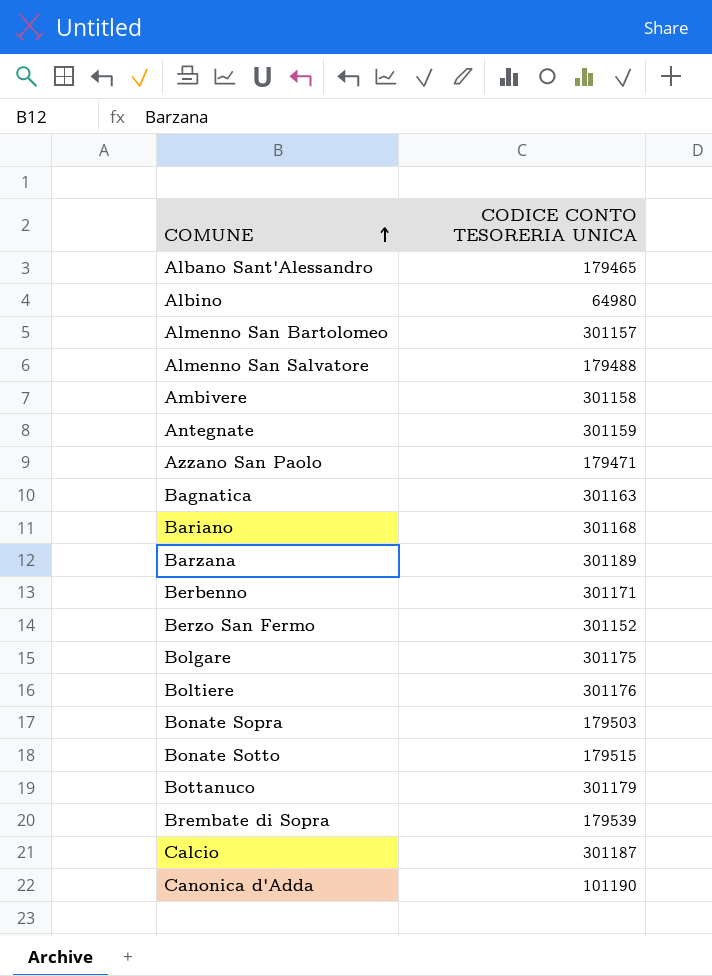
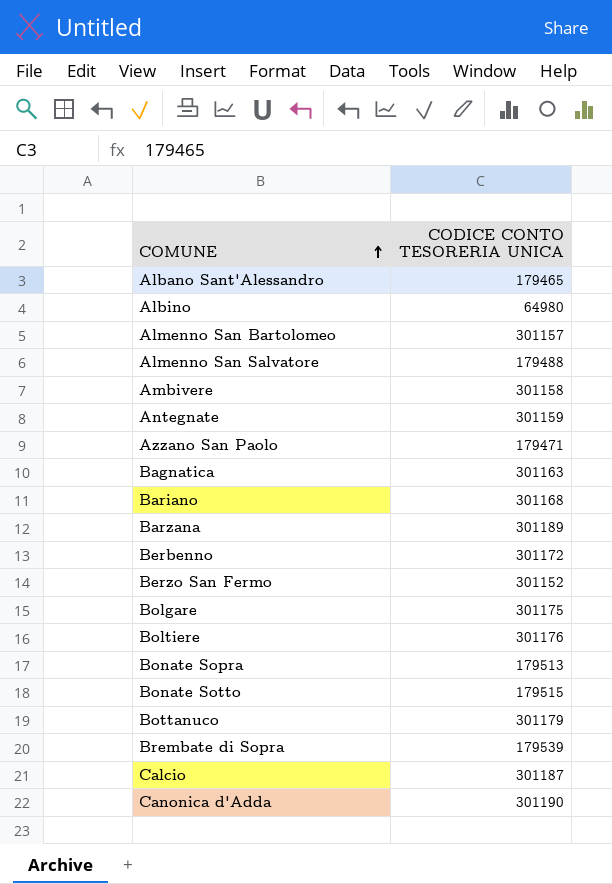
Berbenno | CODICE CONTO TESORERIA UNICA: 301171 -> 301172
Bonate Sopra | CODICE CONTO TESORERIA UNICA: 179503 -> 179513
Canonica d'Adda | CODICE CONTO TESORERIA UNICA: 101190 -> 301190

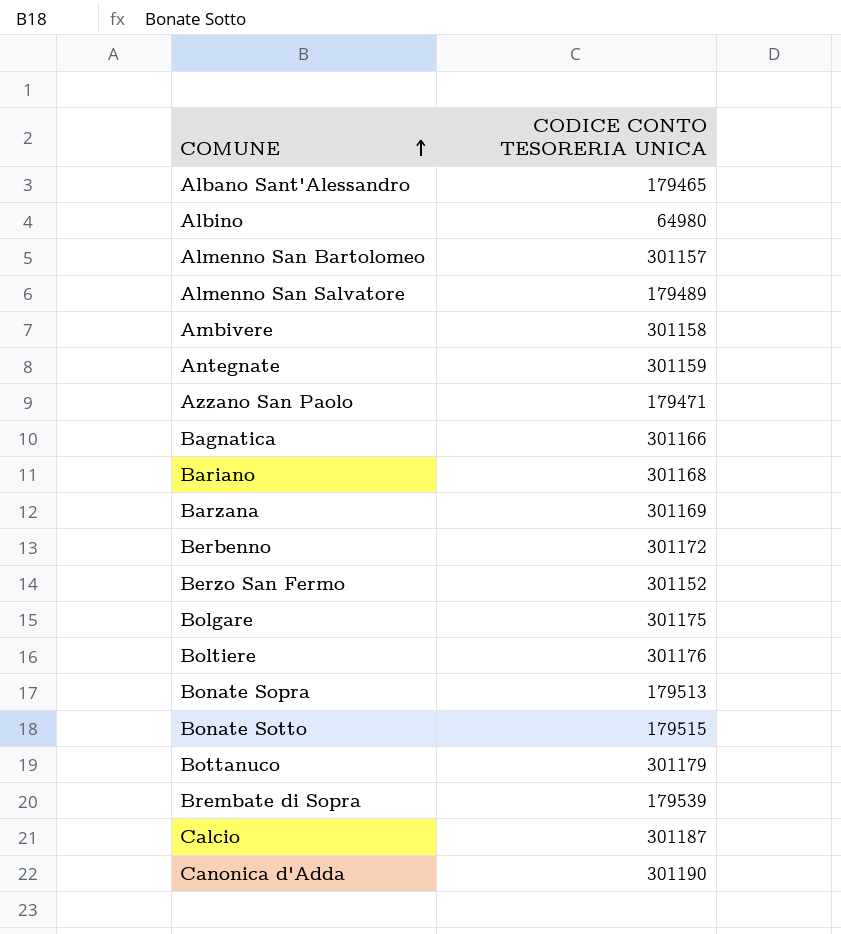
Almenno San Salvatore | CODICE CONTO TESORERIA UNICA: 179488 -> 179489
Bagnatica | CODICE CONTO TESORERIA UNICA: 301163 -> 301166
Barzana | CODICE CONTO TESORERIA UNICA: 301189 -> 301169

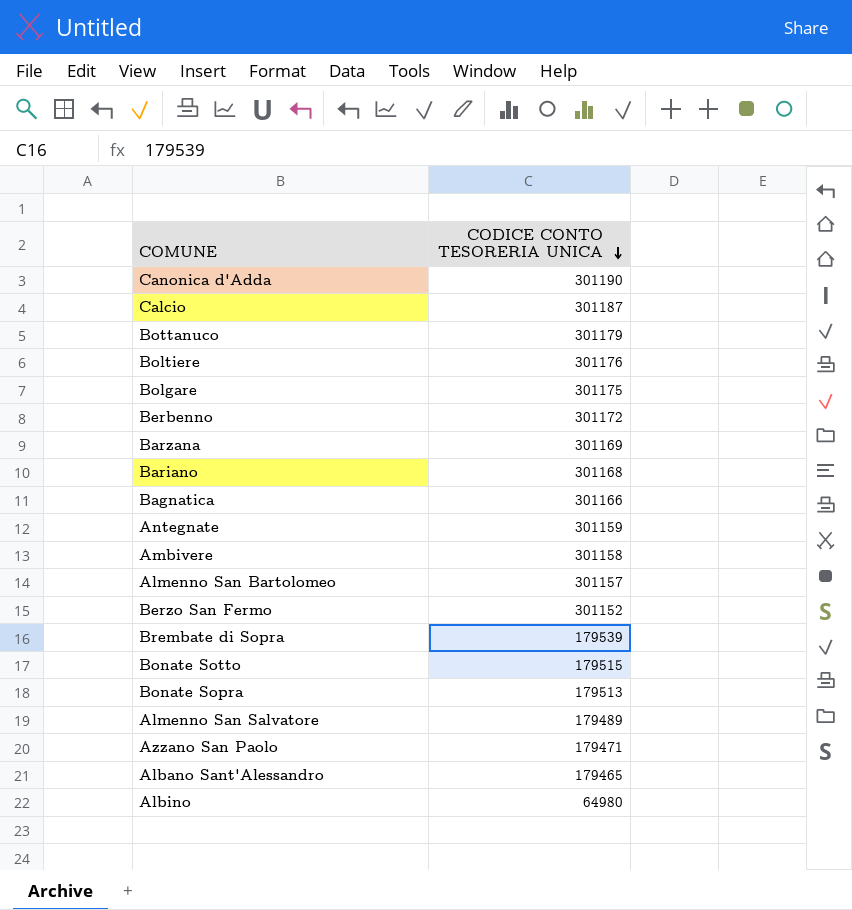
row order: COMUNE ascending -> CODICE CONTO TESORERIA UNICA descending

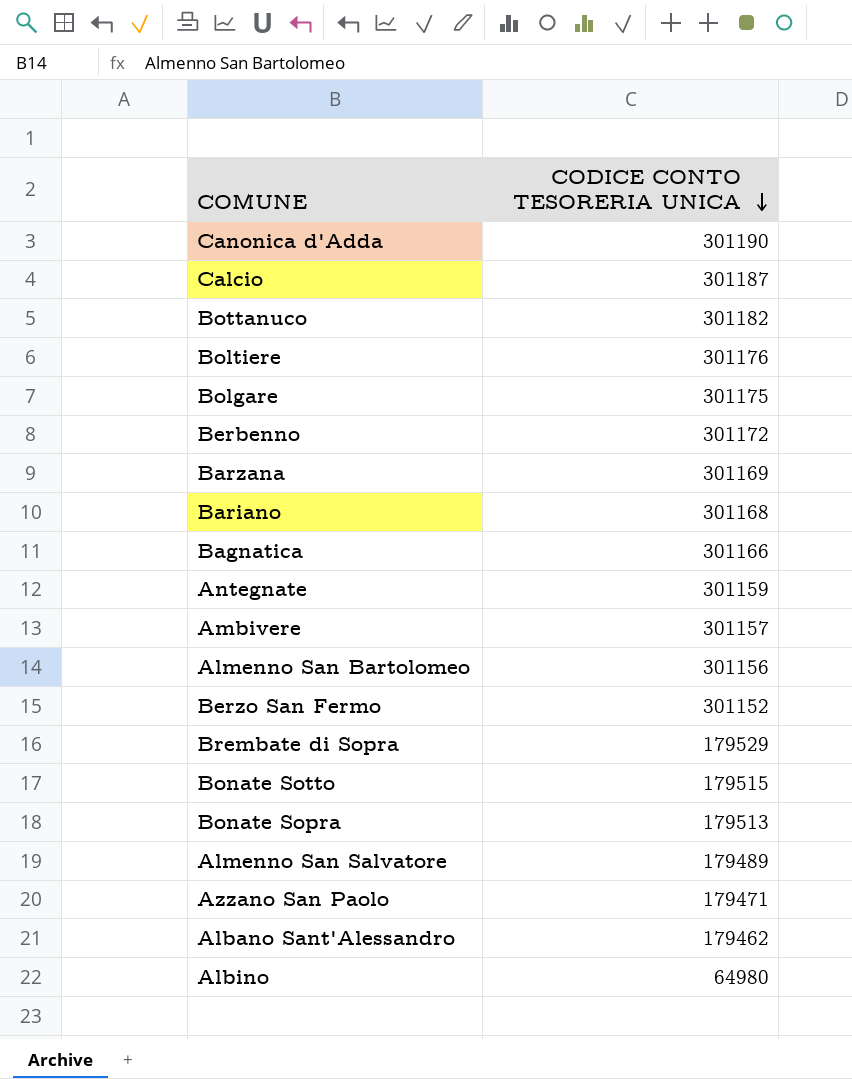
Bottanuco | CODICE CONTO TESORERIA UNICA: 301179 -> 301182
Ambivere | CODICE CONTO TESORERIA UNICA: 301158 -> 301157
Almenno San Bartolomeo | CODICE CONTO TESORERIA UNICA: 301157 -> 301156
Brembate di Sopra | CODICE CONTO TESORERIA UNICA: 179539 -> 179529
Albano Sant'Alessandro | CODICE CONTO TESORERIA UNICA: 179465 -> 179462

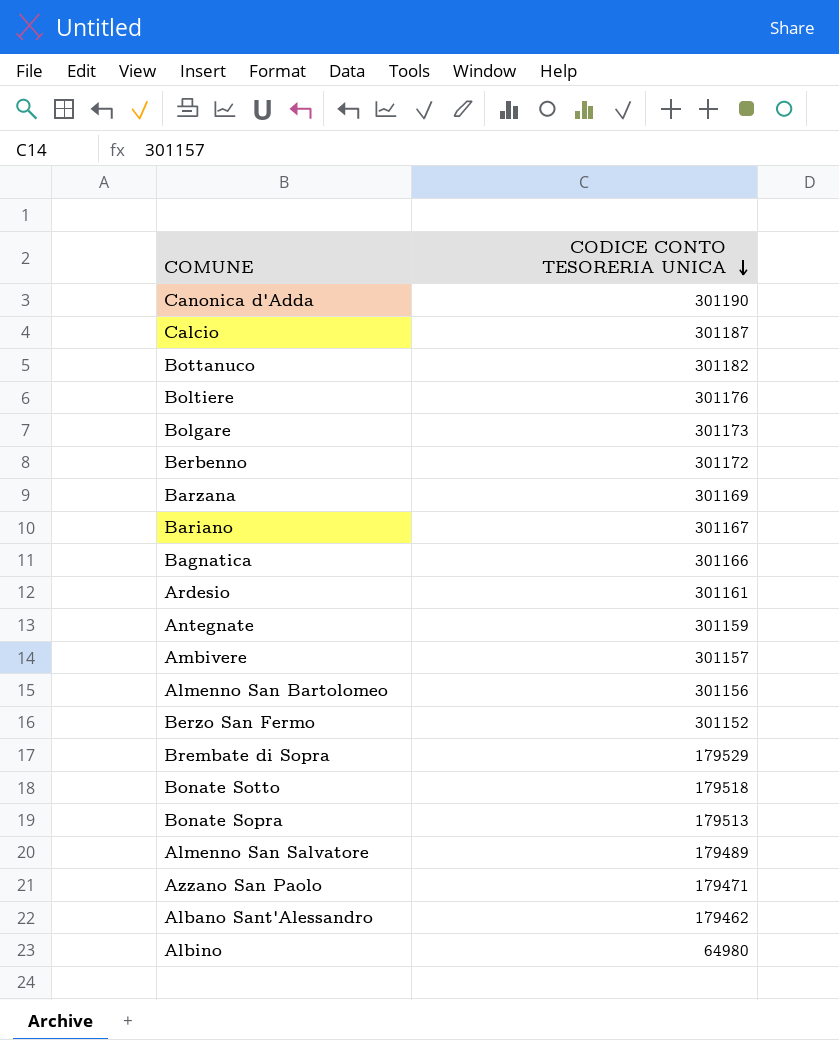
Bolgare | CODICE CONTO TESORERIA UNICA: 301175 -> 301173
Bariano | CODICE CONTO TESORERIA UNICA: 301168 -> 301167
row Ardesio: none -> 301161
Bonate Sotto | CODICE CONTO TESORERIA UNICA: 179515 -> 179518

